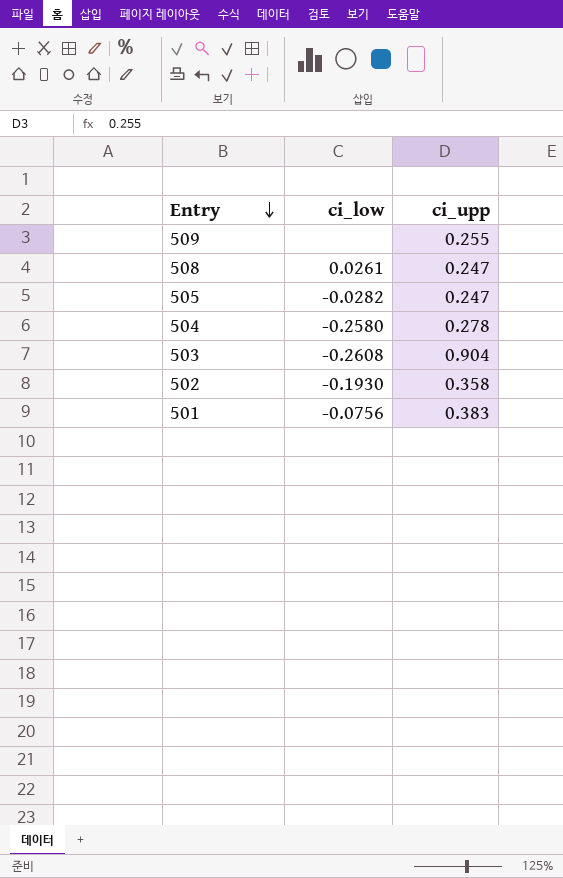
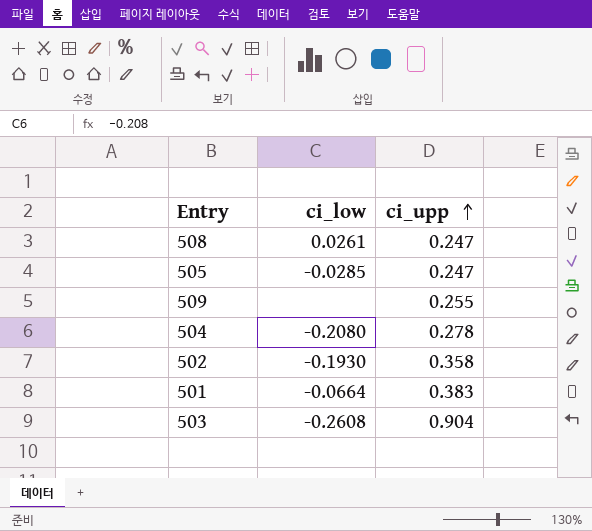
row order: Entry descending -> ci_upp ascending
505 | ci_low: -0.0282 -> -0.0285
504 | ci_low: -0.2580 -> -0.2080
501 | ci_low: -0.0756 -> -0.0664

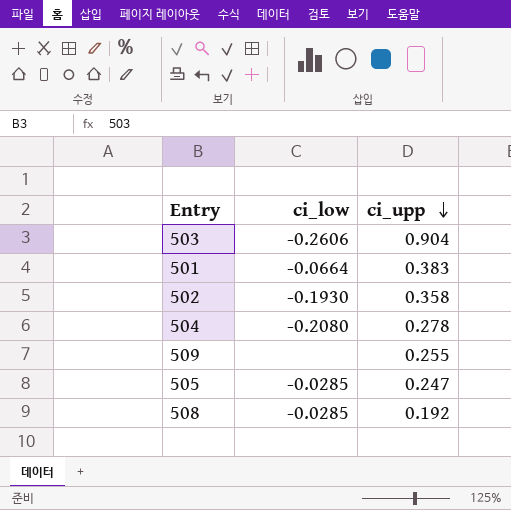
row order: ci_upp ascending -> ci_upp descending
503 | ci_low: -0.2608 -> -0.2606
508 | ci_low: 0.0261 -> -0.0285
508 | ci_upp: 0.247 -> 0.192

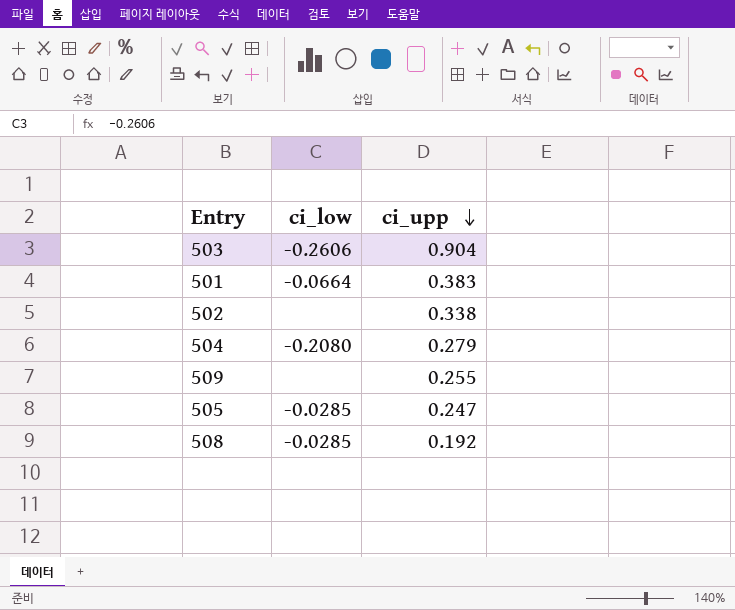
502 | ci_low: -0.1930 -> none
502 | ci_upp: 0.358 -> 0.338
504 | ci_upp: 0.278 -> 0.279

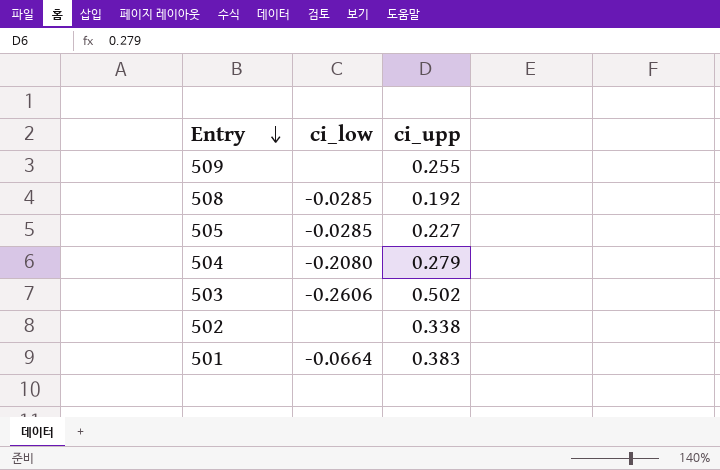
row order: ci_upp descending -> Entry descending
505 | ci_upp: 0.247 -> 0.227
503 | ci_upp: 0.904 -> 0.502

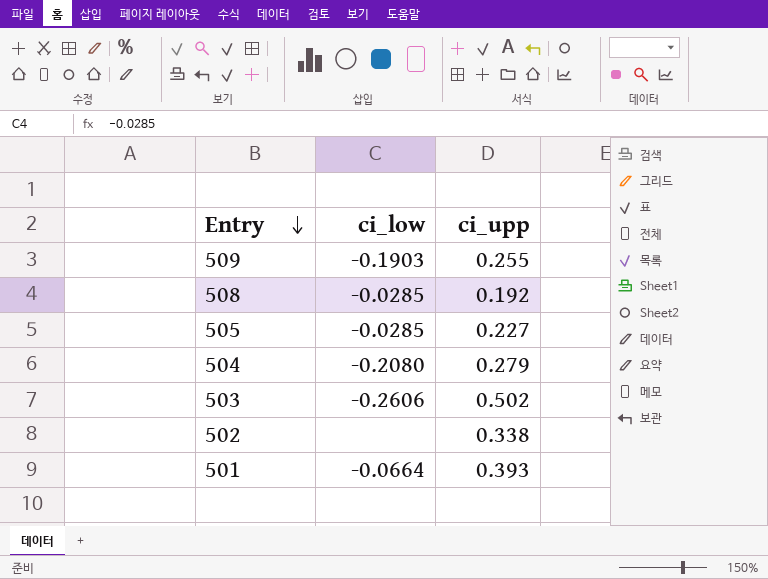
509 | ci_low: none -> -0.1903
501 | ci_upp: 0.383 -> 0.393

